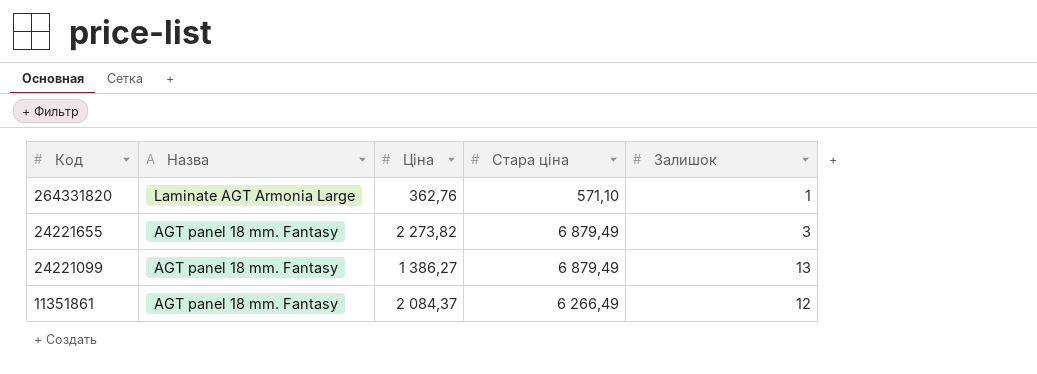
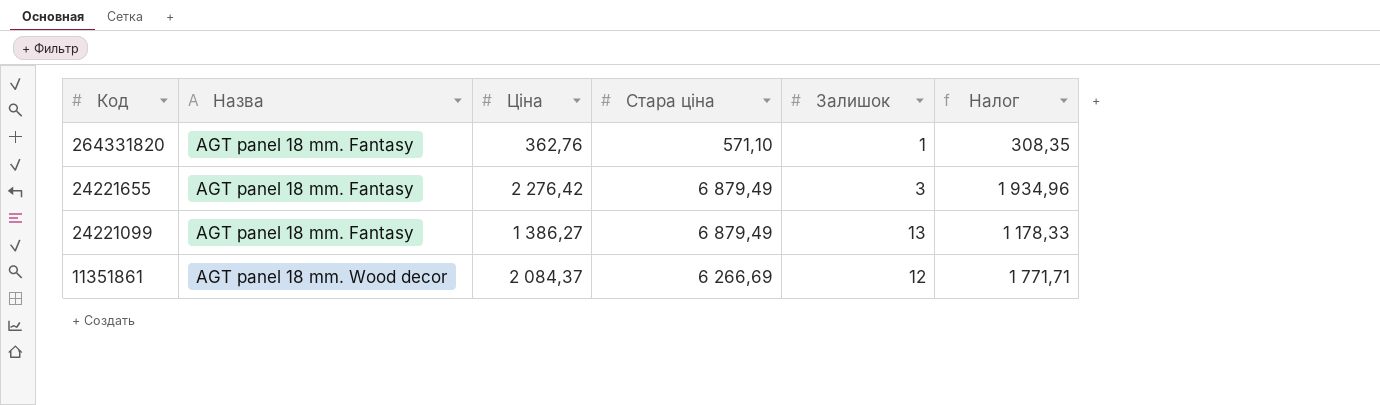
column Налог | formula: none -> [Ціна] * 0,85
264331820 | Назва: Laminate AGT Armonia Large -> AGT panel 18 mm. Fantasy
24221655 | Ціна: 2 273,82 -> 2 276,42
11351861 | Назва: AGT panel 18 mm. Fantasy -> AGT panel 18 mm. Wood decor
11351861 | Стара ціна: 6 266,49 -> 6 266,69

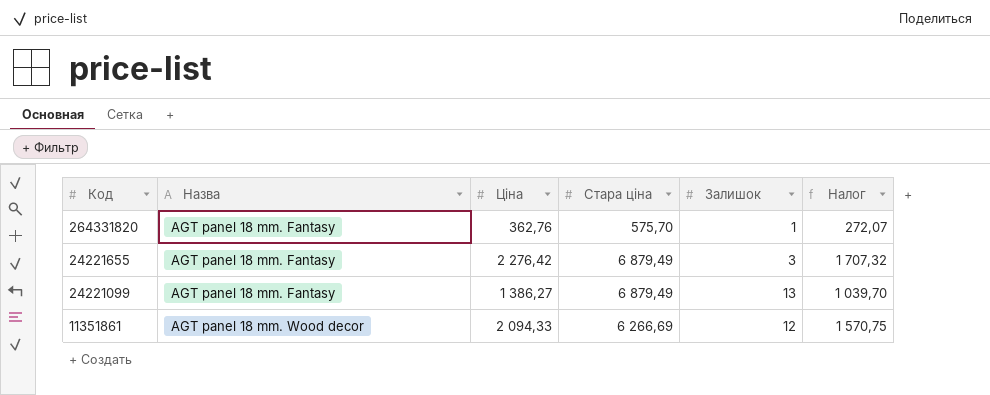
column Налог | formula: [Ціна] * 0,85 -> [Ціна] * 0,75
264331820 | Стара ціна: 571,10 -> 575,70
11351861 | Ціна: 2 084,37 -> 2 094,33

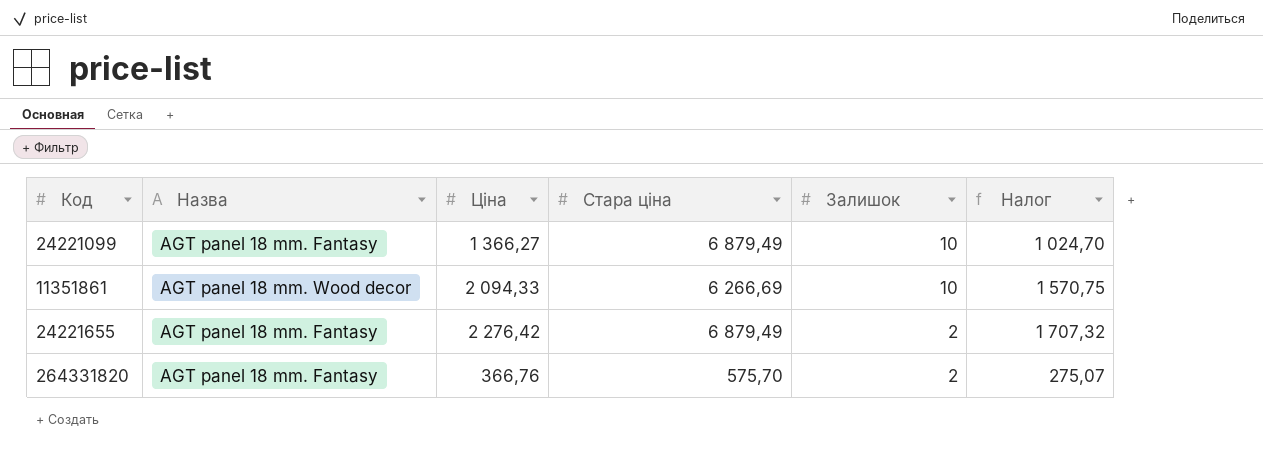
row order: Код descending -> Залишок descending
24221099 | Ціна: 1 386,27 -> 1 366,27
24221099 | Залишок: 13 -> 10
24221099 | Налог: 1 039,70 -> 1 024,70
11351861 | Залишок: 12 -> 10
24221655 | Залишок: 3 -> 2
264331820 | Ціна: 362,76 -> 366,76
264331820 | Залишок: 1 -> 2
264331820 | Налог: 272,07 -> 275,07

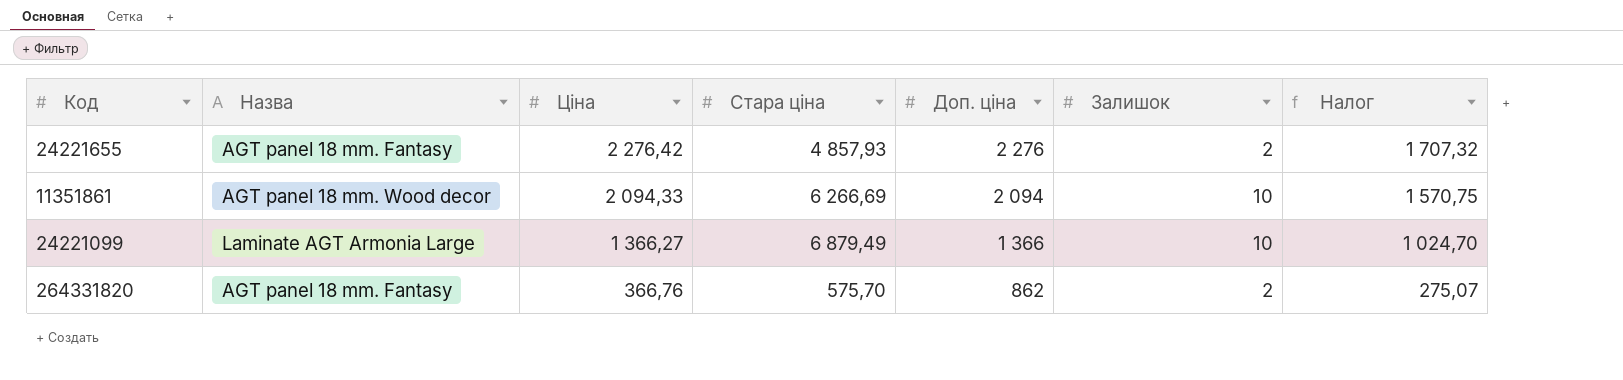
row order: Залишок descending -> Ціна descending
column Доп. ціна | position: none -> 5
24221655 | Стара ціна: 6 879,49 -> 4 857,93
24221099 | Назва: AGT panel 18 mm. Fantasy -> Laminate AGT Armonia Large

